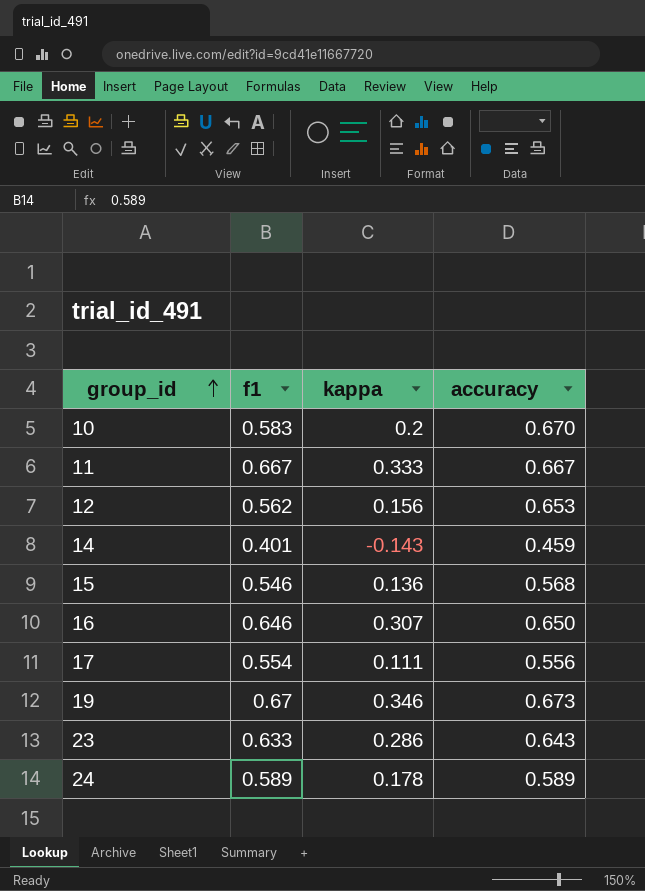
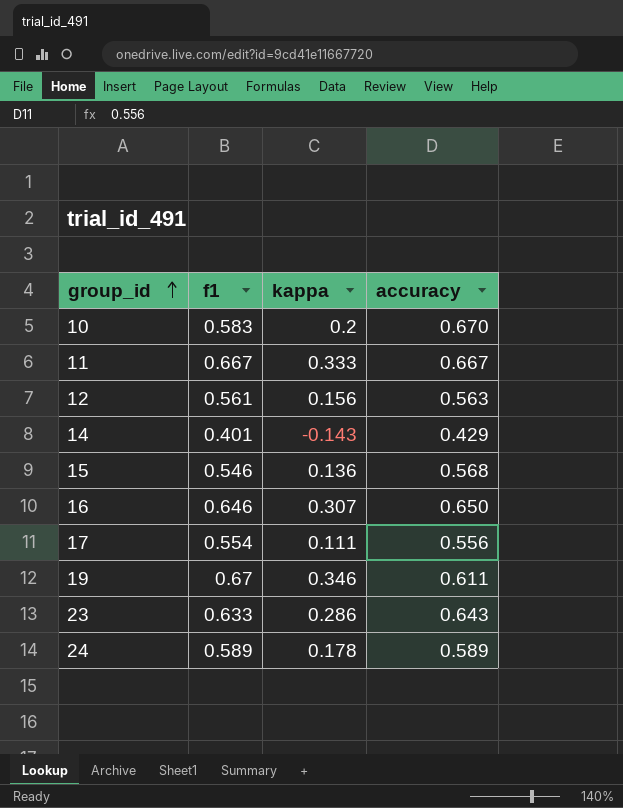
12 | f1: 0.562 -> 0.561
12 | accuracy: 0.653 -> 0.563
14 | accuracy: 0.459 -> 0.429
19 | accuracy: 0.673 -> 0.611

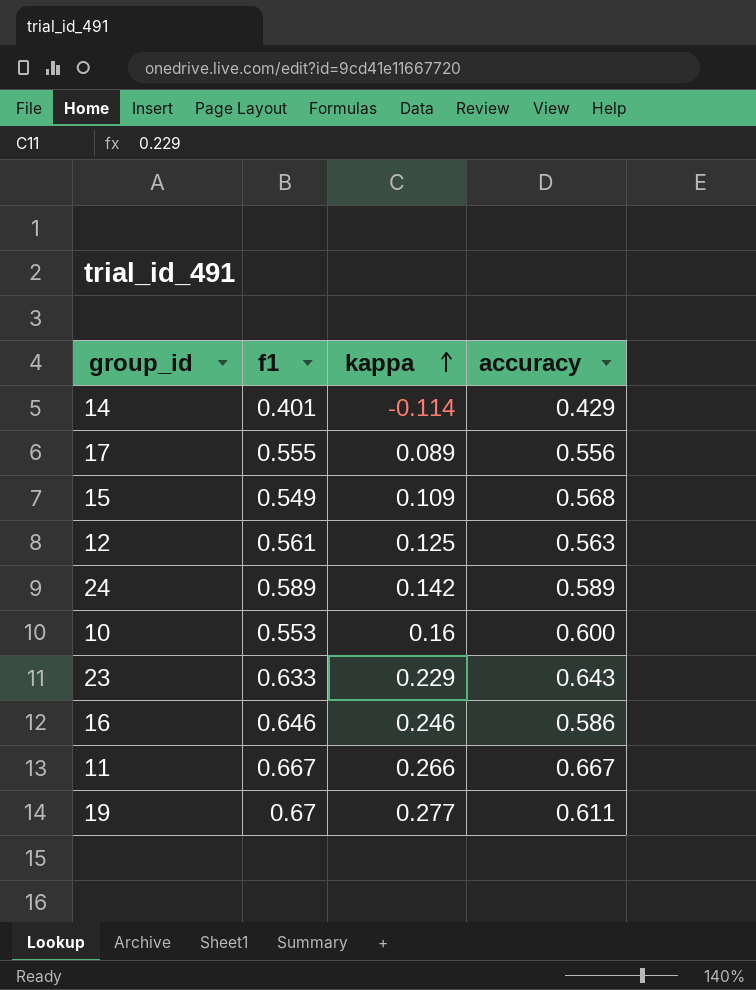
row order: group_id ascending -> kappa ascending
14 | kappa: -0.143 -> -0.114
17 | f1: 0.554 -> 0.555
17 | kappa: 0.111 -> 0.089
15 | f1: 0.546 -> 0.549
15 | kappa: 0.136 -> 0.109
12 | kappa: 0.156 -> 0.125
24 | kappa: 0.178 -> 0.142
10 | f1: 0.583 -> 0.553
10 | kappa: 0.2 -> 0.16
10 | accuracy: 0.670 -> 0.600
23 | kappa: 0.286 -> 0.229
16 | kappa: 0.307 -> 0.246
16 | accuracy: 0.650 -> 0.586
11 | kappa: 0.333 -> 0.266
19 | kappa: 0.346 -> 0.277

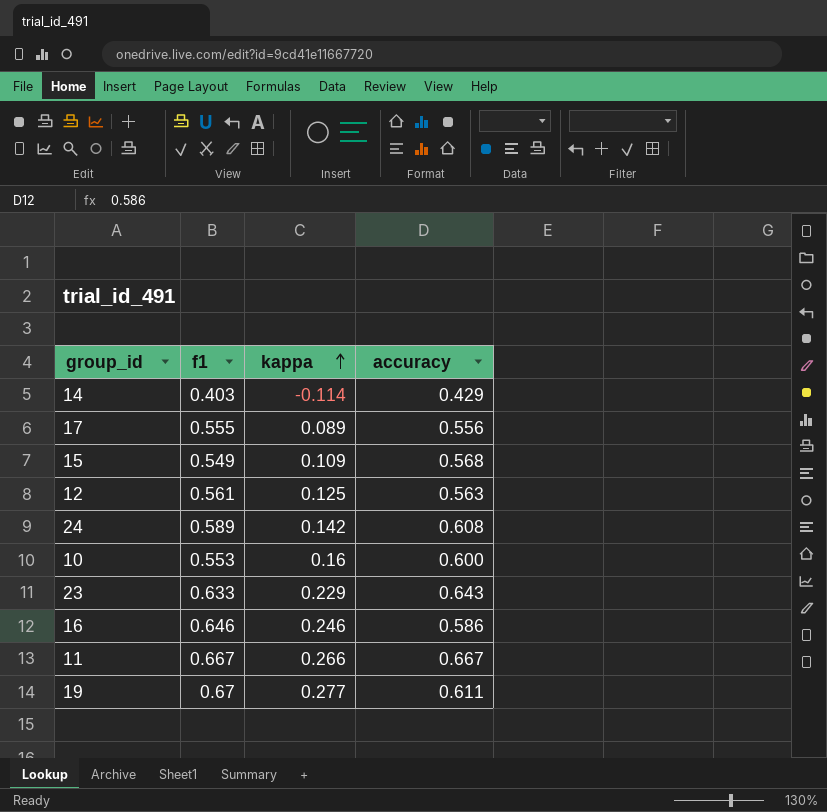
14 | f1: 0.401 -> 0.403
24 | accuracy: 0.589 -> 0.608

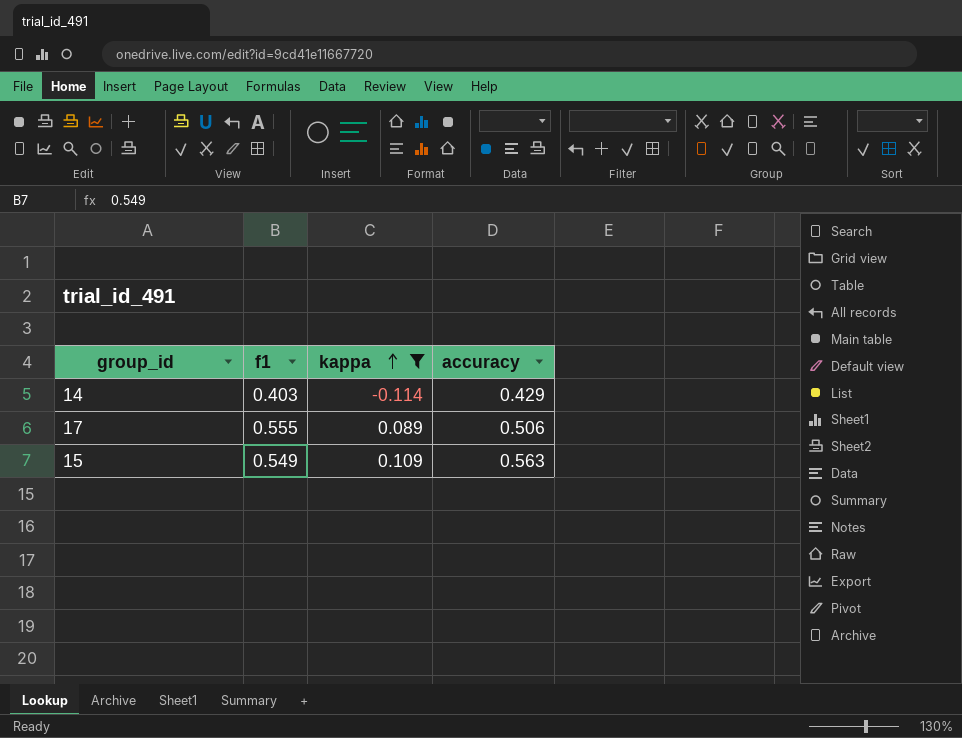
filter: none -> kappa <= 0.109
17 | accuracy: 0.556 -> 0.506
15 | accuracy: 0.568 -> 0.563

